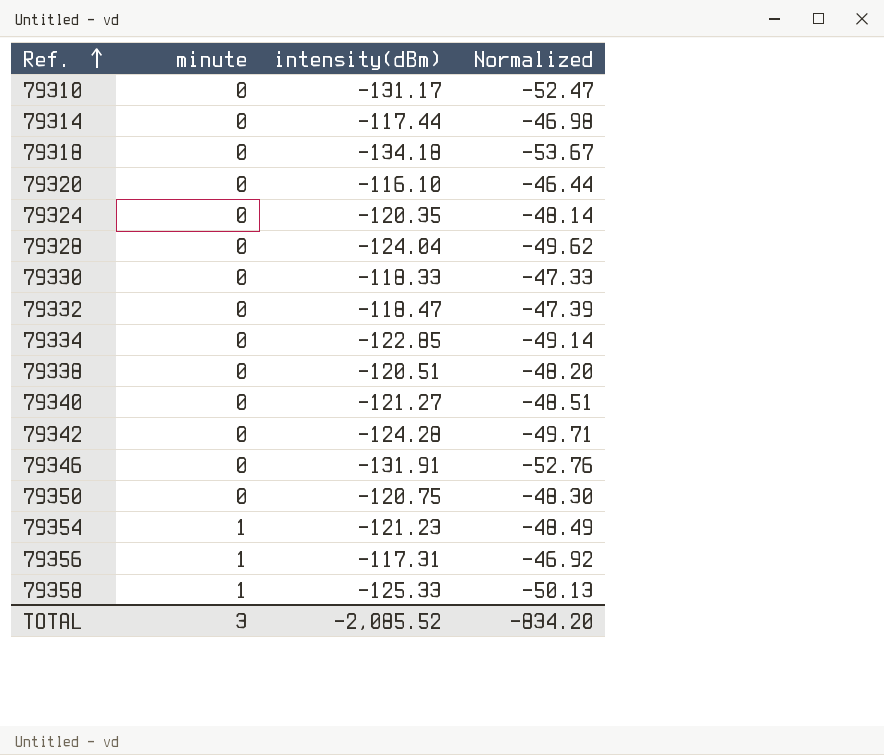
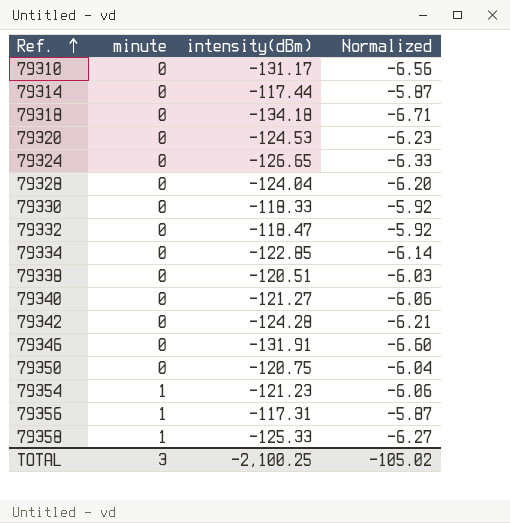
column Normalized | formula: [intensity(dBm)] * 0.4 -> [intensity(dBm)] * 0.05
79320 | intensity(dBm): -116.10 -> -124.53
79324 | intensity(dBm): -120.35 -> -126.65
TOTAL | intensity(dBm): -2,085.52 -> -2,100.25
TOTAL | Normalized: -834.20 -> -105.02

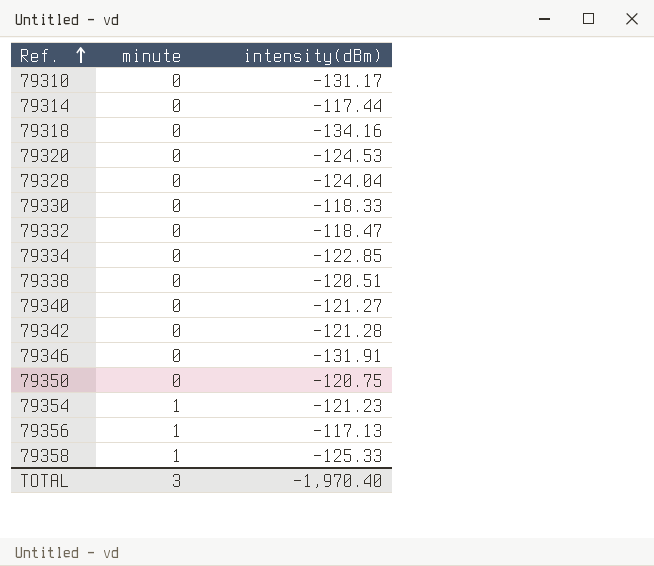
column Normalized | formula: [intensity(dBm)] * 0.05 -> none
row 79324: 0 | -126.65 | -6.33 -> none
79318 | intensity(dBm): -134.18 -> -134.16
79342 | intensity(dBm): -124.28 -> -121.28
79356 | intensity(dBm): -117.31 -> -117.13
TOTAL | intensity(dBm): -2,100.25 -> -1,970.40

